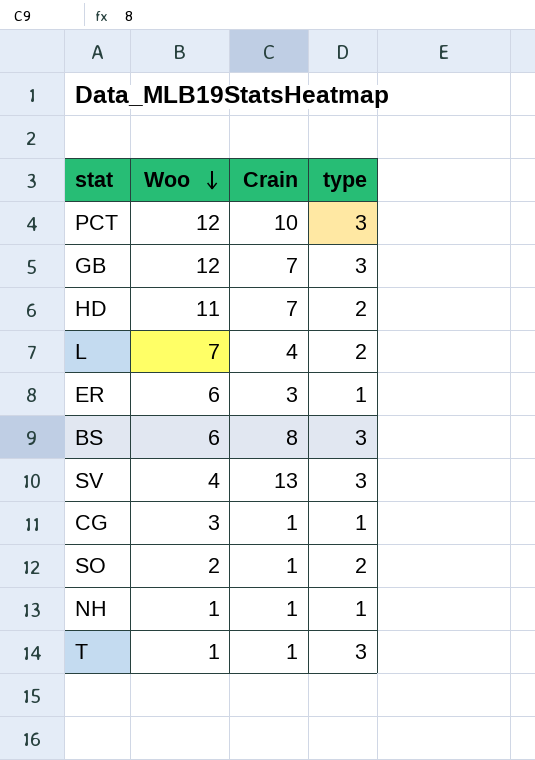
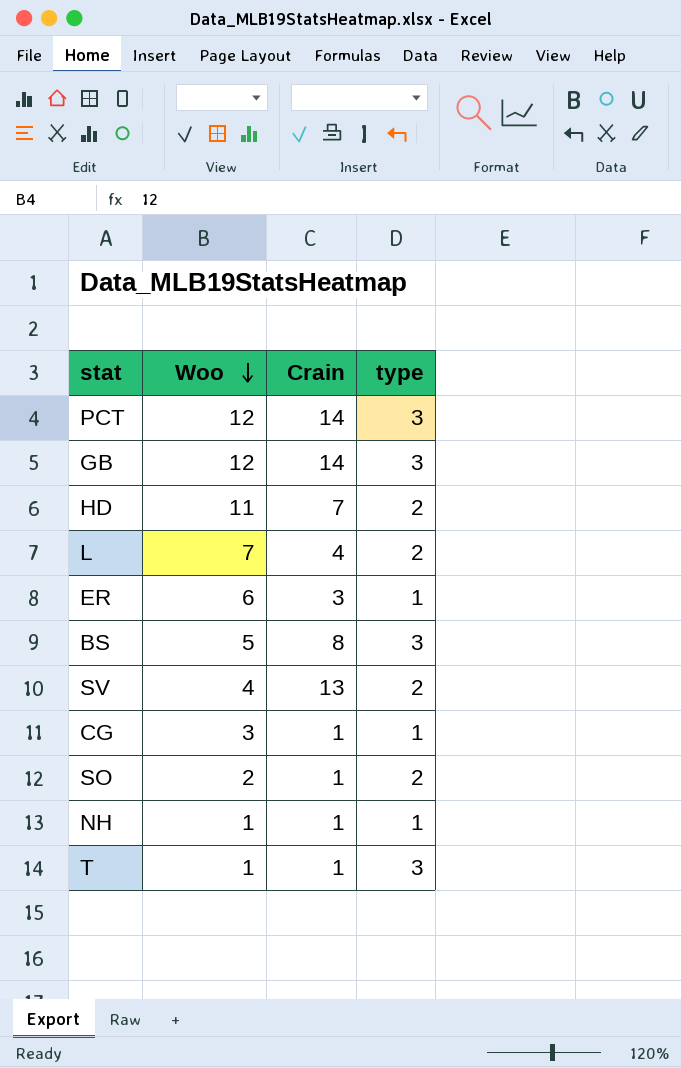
PCT | Crain: 10 -> 14
GB | Crain: 7 -> 14
BS | Woo: 6 -> 5
SV | type: 3 -> 2

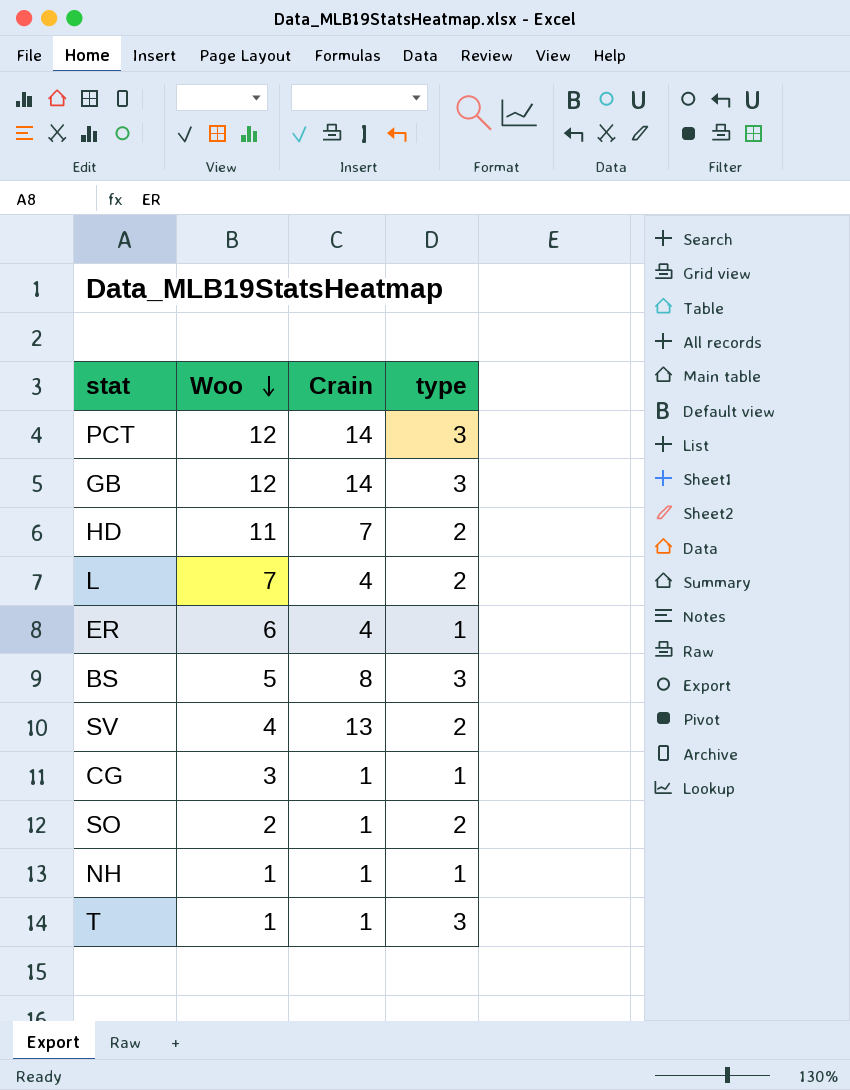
ER | Crain: 3 -> 4

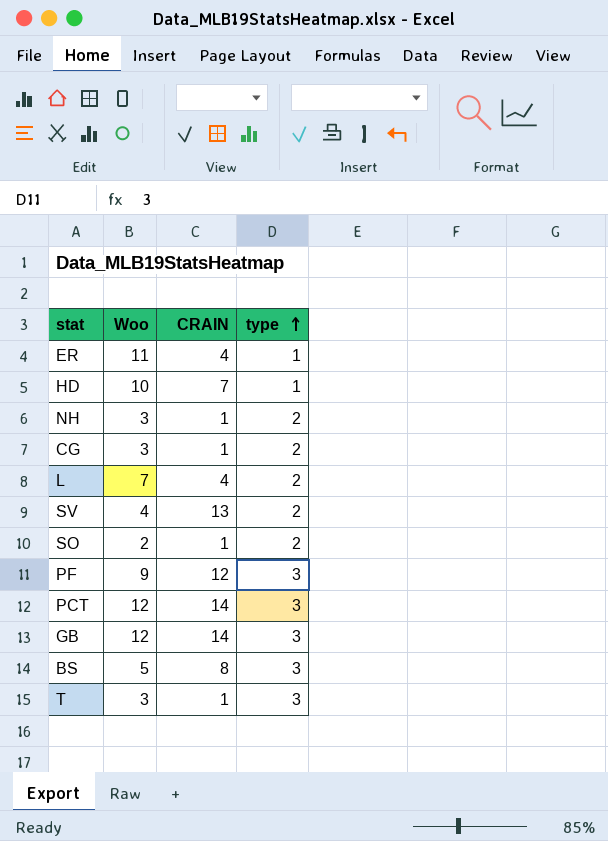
row order: Woo descending -> type ascending
column name: Crain -> CRAIN
ER | Woo: 6 -> 11
HD | Woo: 11 -> 10
HD | type: 2 -> 1
NH | Woo: 1 -> 3
NH | type: 1 -> 2
CG | type: 1 -> 2
row PF: none -> 9 | 12 | 3
T | Woo: 1 -> 3

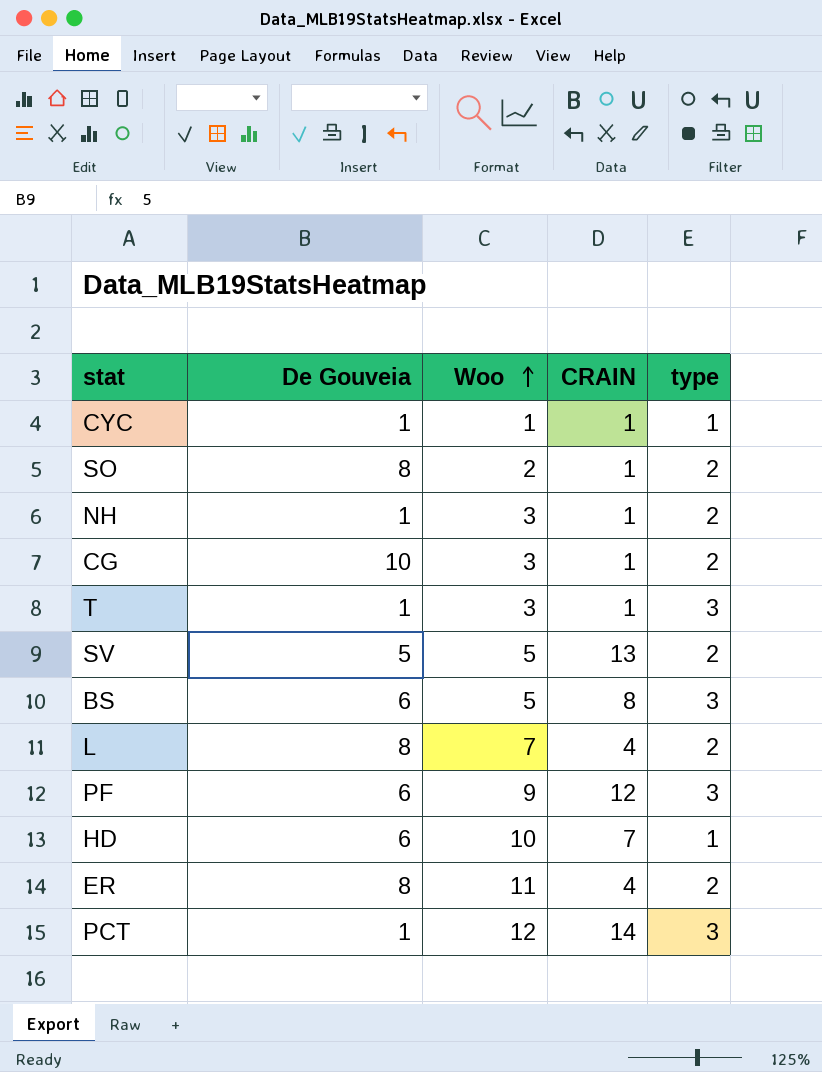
row order: type ascending -> Woo ascending
column De Gouveia | position: none -> 2
row GB: 12 | 14 | 3 -> none
row CYC: none -> 1 | 1 | 1 | 1
SV | Woo: 4 -> 5
ER | type: 1 -> 2

